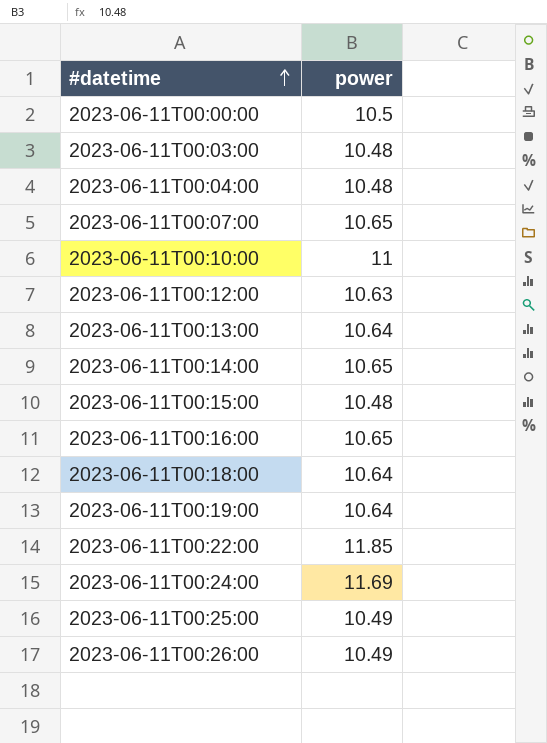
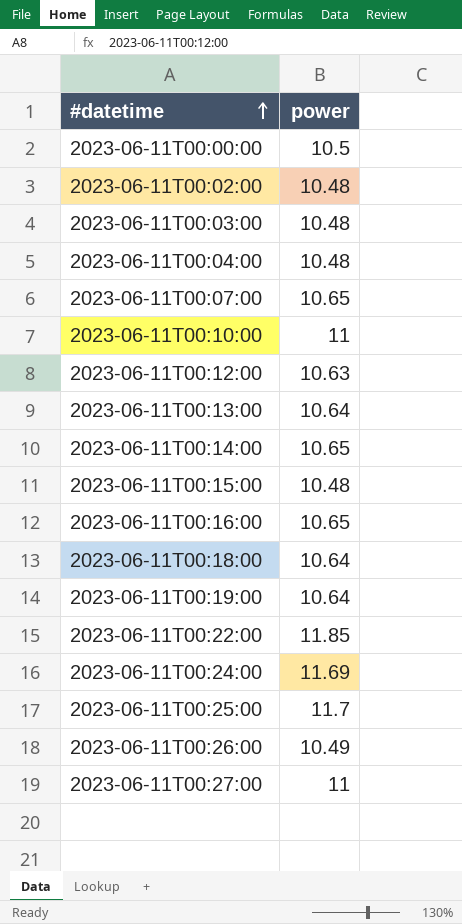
row 2023-06-11T00:02:00: none -> 10.48
2023-06-11T00:25:00 | power: 10.49 -> 11.7
row 2023-06-11T00:27:00: none -> 11

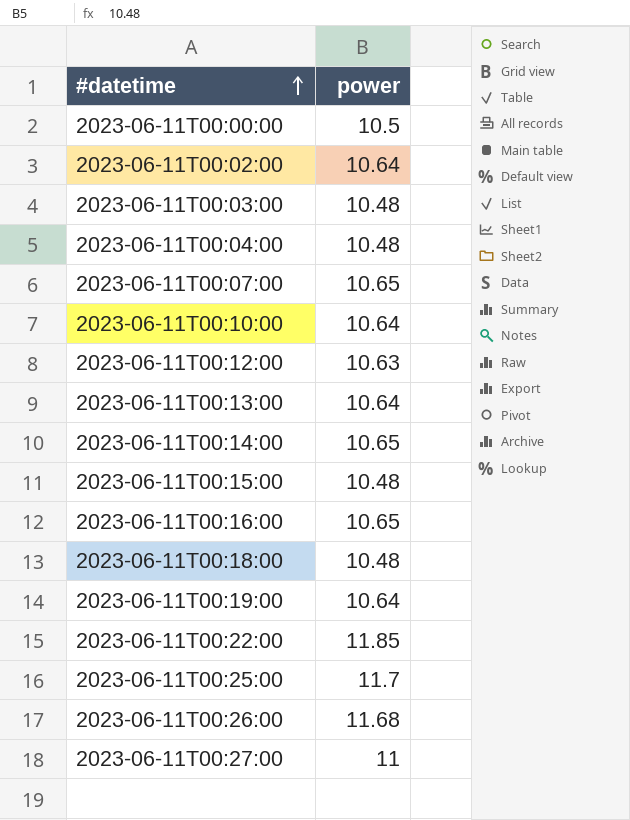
row 2023-06-11T00:24:00: 11.69 -> none
2023-06-11T00:02:00 | power: 10.48 -> 10.64
2023-06-11T00:10:00 | power: 11 -> 10.64
2023-06-11T00:18:00 | power: 10.64 -> 10.48
2023-06-11T00:26:00 | power: 10.49 -> 11.68

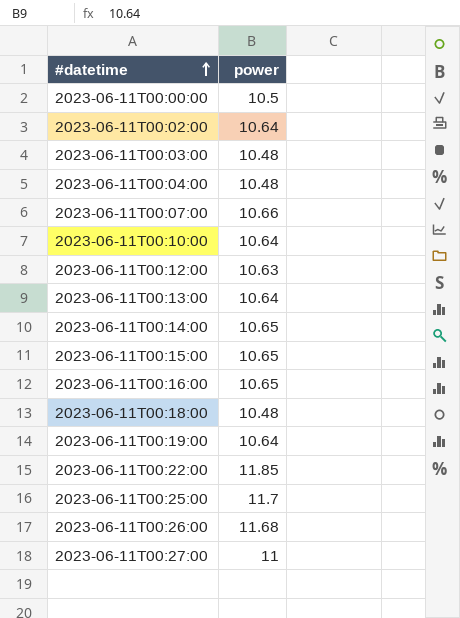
2023-06-11T00:07:00 | power: 10.65 -> 10.66
2023-06-11T00:15:00 | power: 10.48 -> 10.65

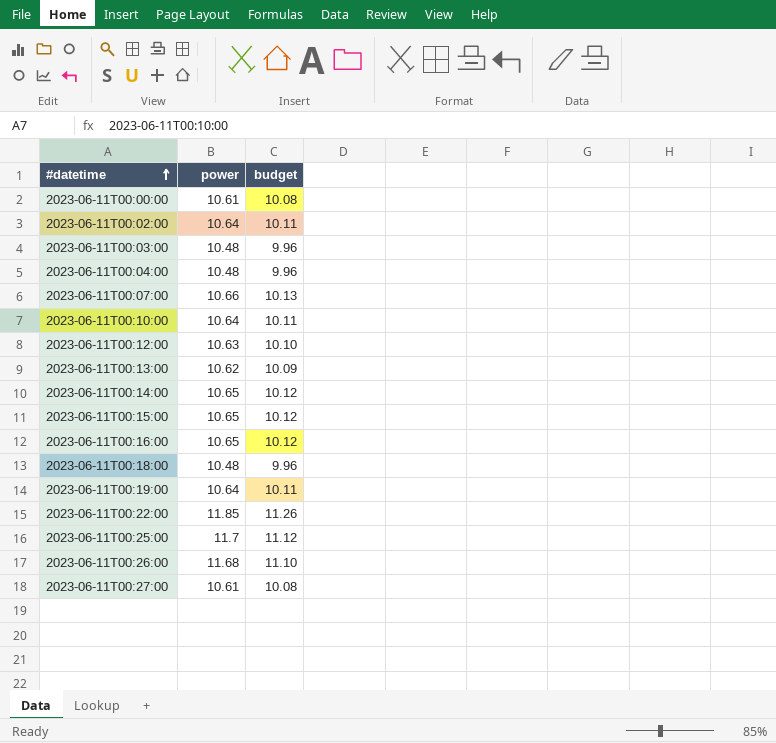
column budget | formula: none -> [power] * 0.95
2023-06-11T00:00:00 | power: 10.5 -> 10.61
2023-06-11T00:13:00 | power: 10.64 -> 10.62
2023-06-11T00:27:00 | power: 11 -> 10.61

